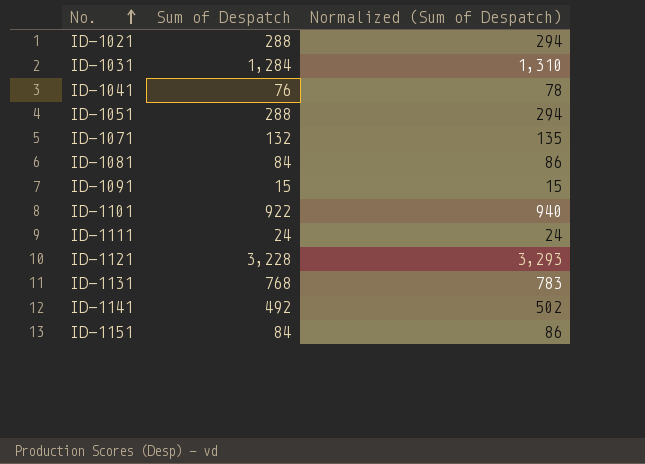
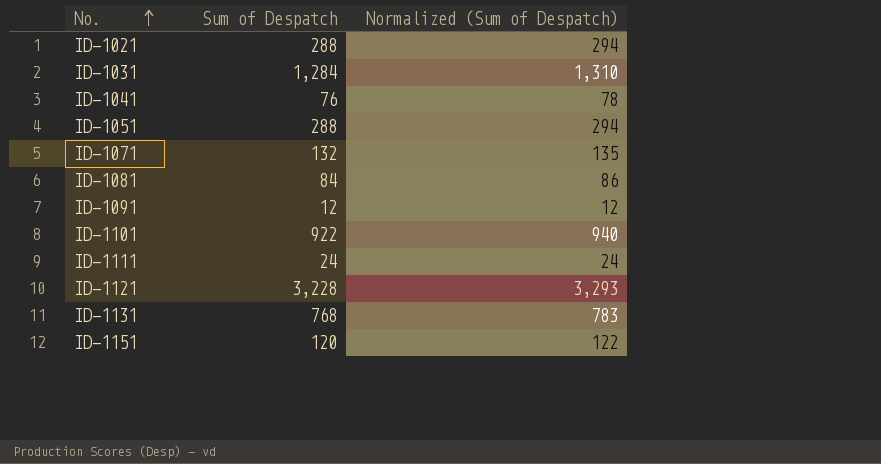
row ID-1141: 492 | 502 -> none
ID-1091 | Sum of Despatch: 15 -> 12
ID-1091 | Normalized (Sum of Despatch): 15 -> 12
ID-1151 | Sum of Despatch: 84 -> 120
ID-1151 | Normalized (Sum of Despatch): 86 -> 122

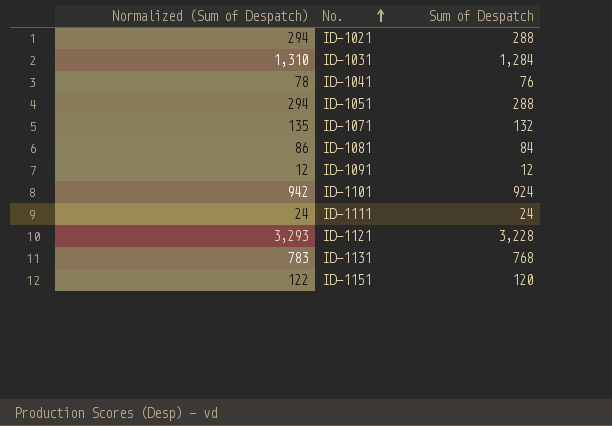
column Normalized (Sum of Despatch) | position: 3 -> 1
ID-1101 | Normalized (Sum of Despatch): 940 -> 942
ID-1101 | Sum of Despatch: 922 -> 924

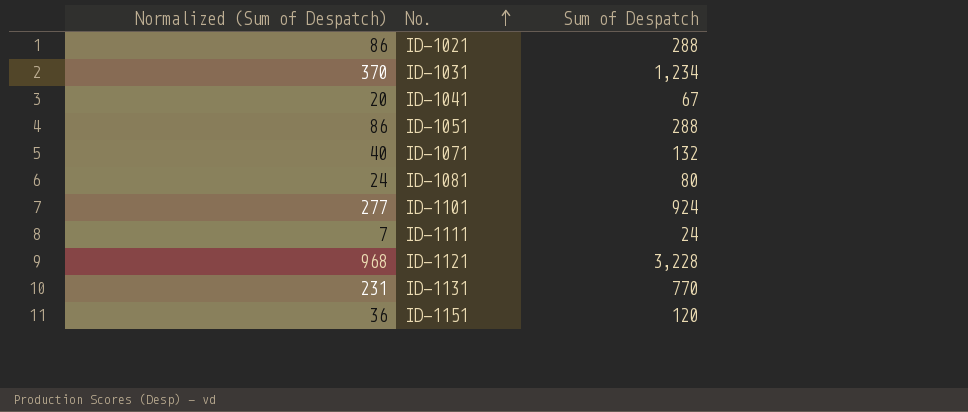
column Normalized (Sum of Despatch) | formula: [Sum of Despatch] * 1.02 -> [Sum of Despatch] * 0.3
row ID-1091: 12 | 12 -> none
ID-1031 | Sum of Despatch: 1,284 -> 1,234
ID-1041 | Sum of Despatch: 76 -> 67
ID-1081 | Sum of Despatch: 84 -> 80
ID-1131 | Sum of Despatch: 768 -> 770

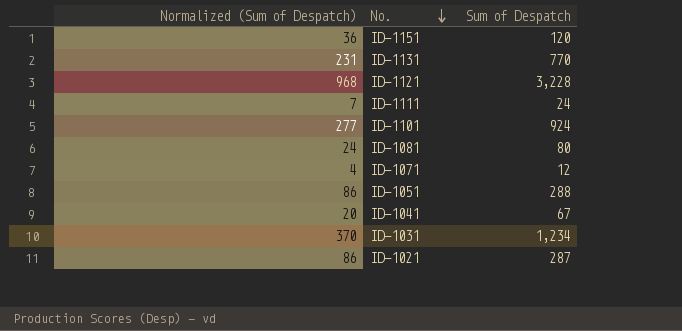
row order: No. ascending -> No. descending
ID-1071 | Normalized (Sum of Despatch): 40 -> 4
ID-1071 | Sum of Despatch: 132 -> 12
ID-1021 | Sum of Despatch: 288 -> 287

